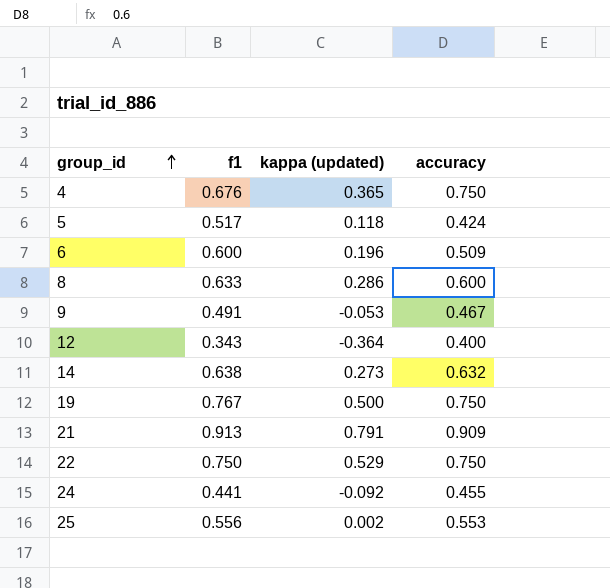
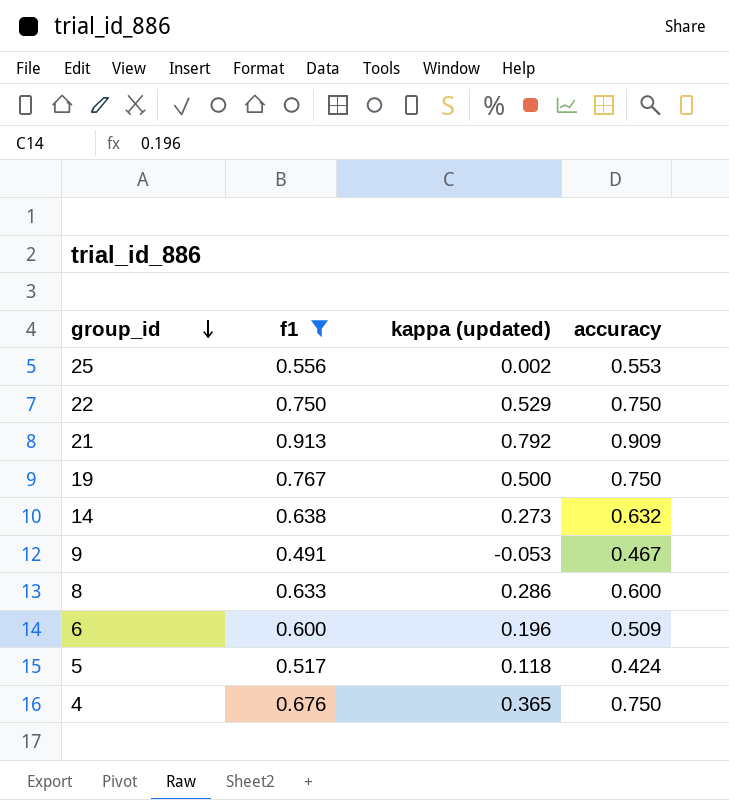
filter: none -> f1 >= 0.491
row order: group_id ascending -> group_id descending
21 | kappa (updated): 0.791 -> 0.792

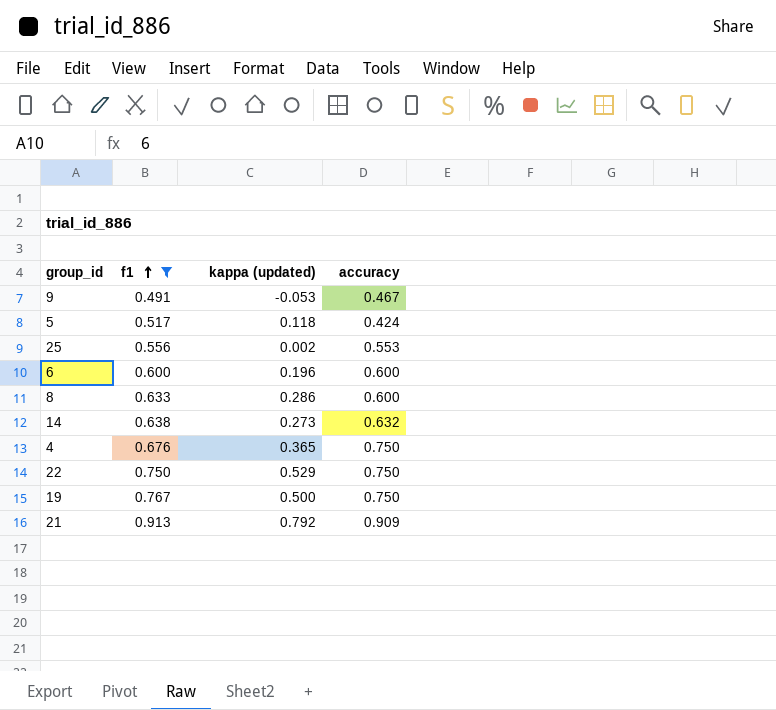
row order: group_id descending -> f1 ascending
6 | accuracy: 0.509 -> 0.600

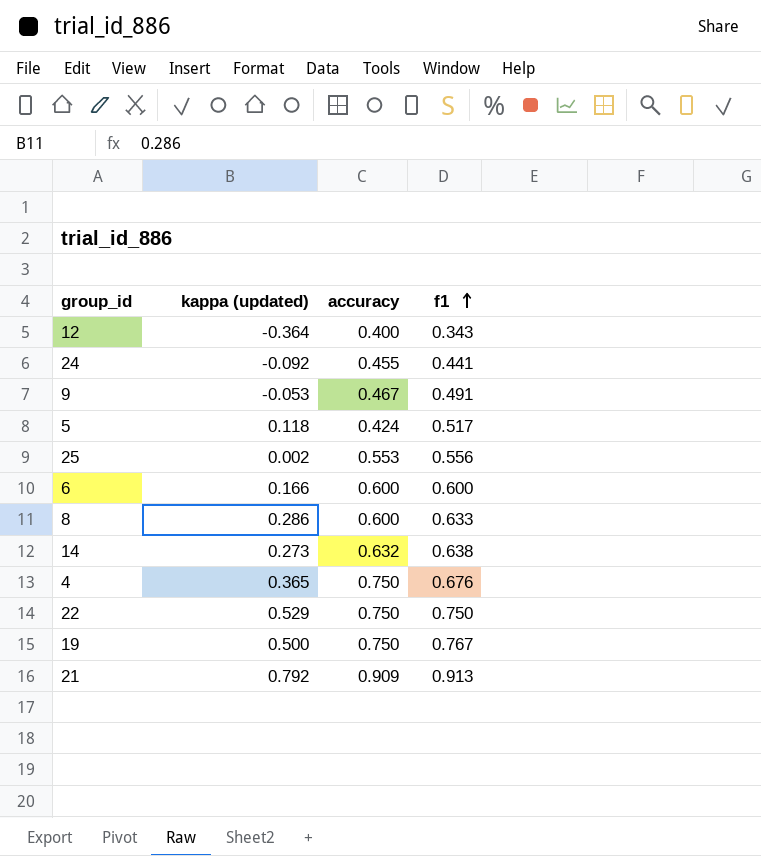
filter: f1 >= 0.491 -> none
column f1 | position: 2 -> 4
6 | kappa (updated): 0.196 -> 0.166

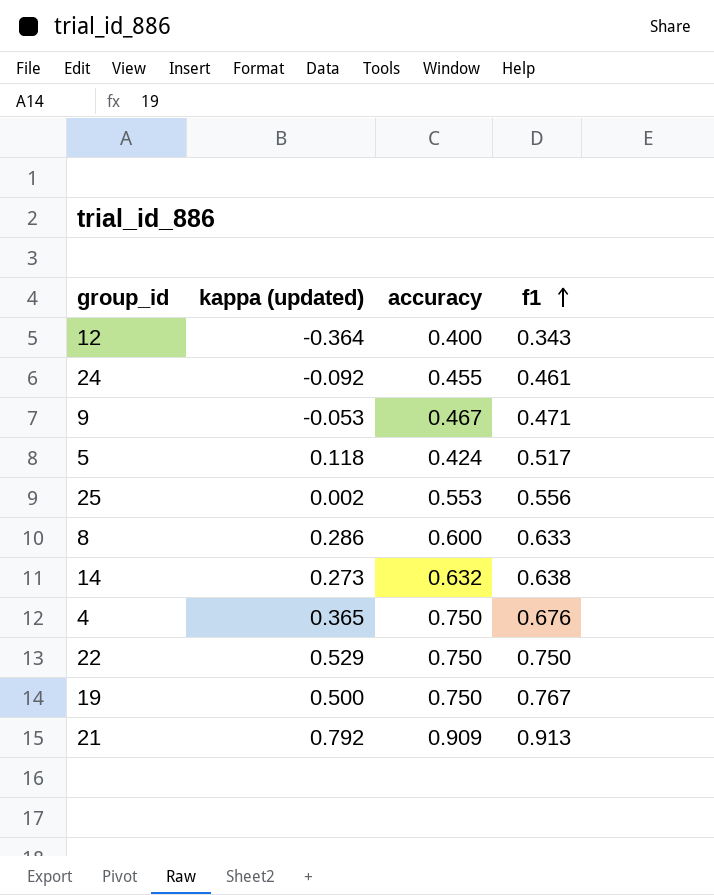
row 6: 0.166 | 0.600 | 0.600 -> none
24 | f1: 0.441 -> 0.461
9 | f1: 0.491 -> 0.471

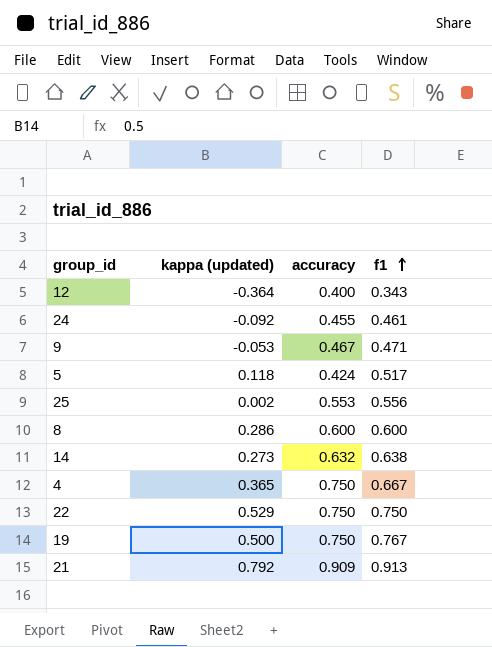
8 | f1: 0.633 -> 0.600
4 | f1: 0.676 -> 0.667

